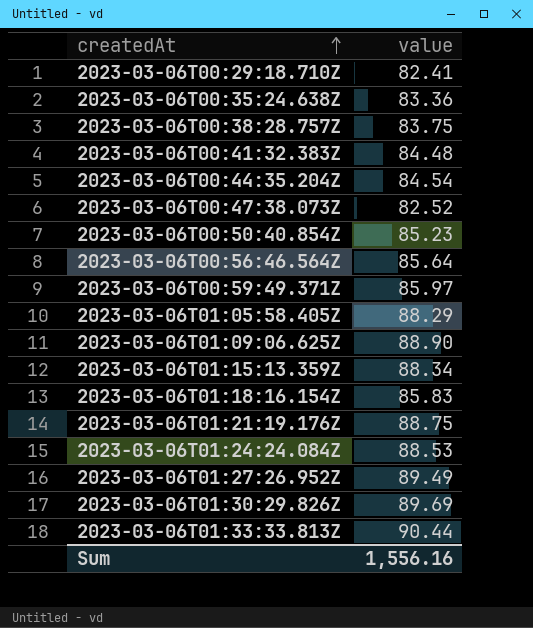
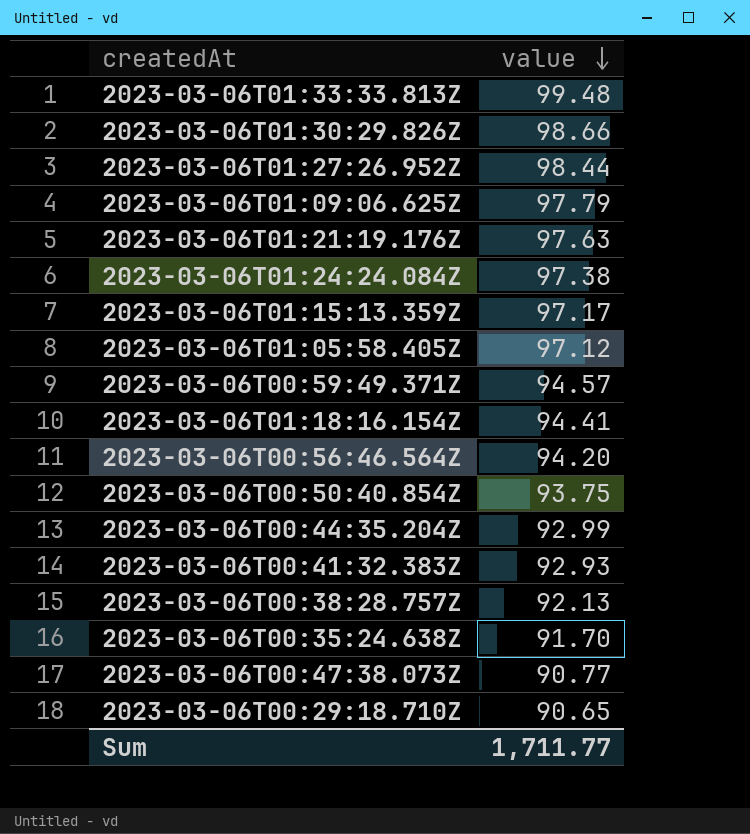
row order: createdAt ascending -> value descending
2023-03-06T01:33:33.813Z | value: 90.44 -> 99.48
2023-03-06T01:30:29.826Z | value: 89.69 -> 98.66
2023-03-06T01:27:26.952Z | value: 89.49 -> 98.44
2023-03-06T01:09:06.625Z | value: 88.90 -> 97.79
2023-03-06T01:21:19.176Z | value: 88.75 -> 97.63
2023-03-06T01:24:24.084Z | value: 88.53 -> 97.38
2023-03-06T01:15:13.359Z | value: 88.34 -> 97.17
2023-03-06T01:05:58.405Z | value: 88.29 -> 97.12
2023-03-06T00:59:49.371Z | value: 85.97 -> 94.57
2023-03-06T01:18:16.154Z | value: 85.83 -> 94.41
2023-03-06T00:56:46.564Z | value: 85.64 -> 94.20
2023-03-06T00:50:40.854Z | value: 85.23 -> 93.75
2023-03-06T00:44:35.204Z | value: 84.54 -> 92.99
2023-03-06T00:41:32.383Z | value: 84.48 -> 92.93
2023-03-06T00:38:28.757Z | value: 83.75 -> 92.13
2023-03-06T00:35:24.638Z | value: 83.36 -> 91.70
2023-03-06T00:47:38.073Z | value: 82.52 -> 90.77
2023-03-06T00:29:18.710Z | value: 82.41 -> 90.65
Sum | value: 1,556.16 -> 1,711.77

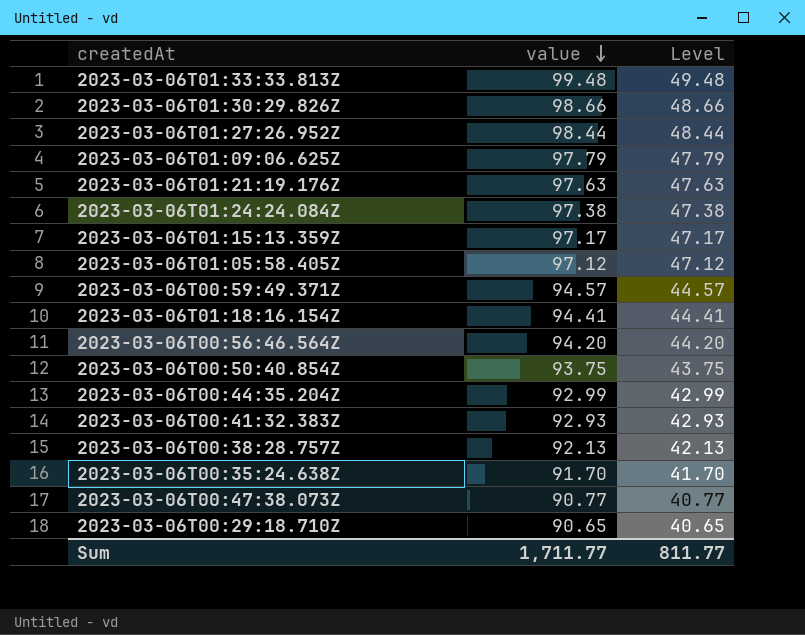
column Level | formula: none -> [value] - 50

